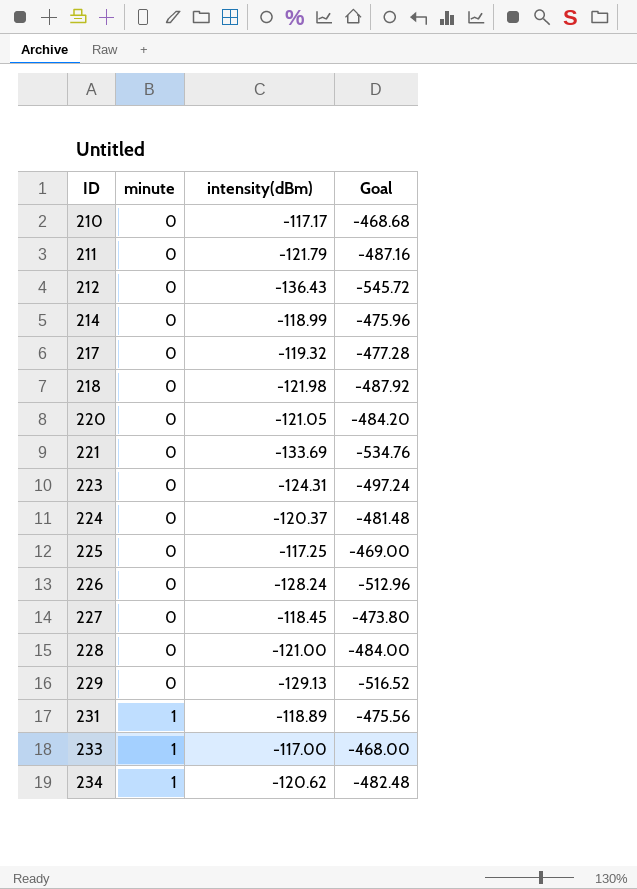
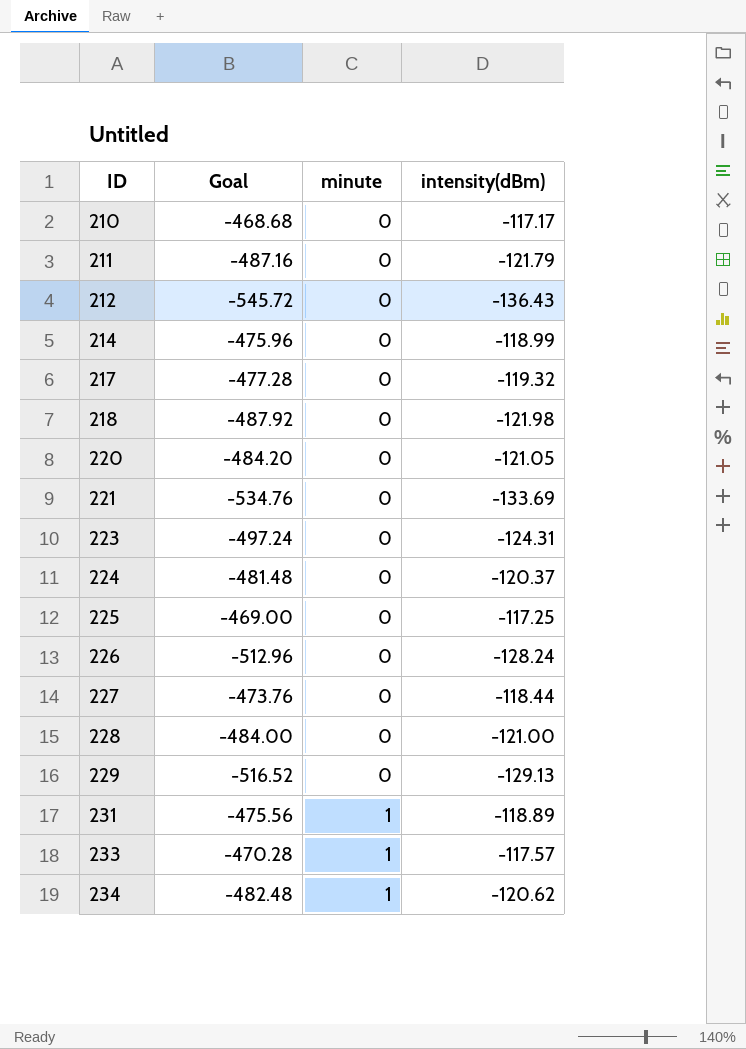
column Goal | position: 4 -> 2
227 | Goal: -473.80 -> -473.76
227 | intensity(dBm): -118.45 -> -118.44
233 | Goal: -468.00 -> -470.28
233 | intensity(dBm): -117.00 -> -117.57

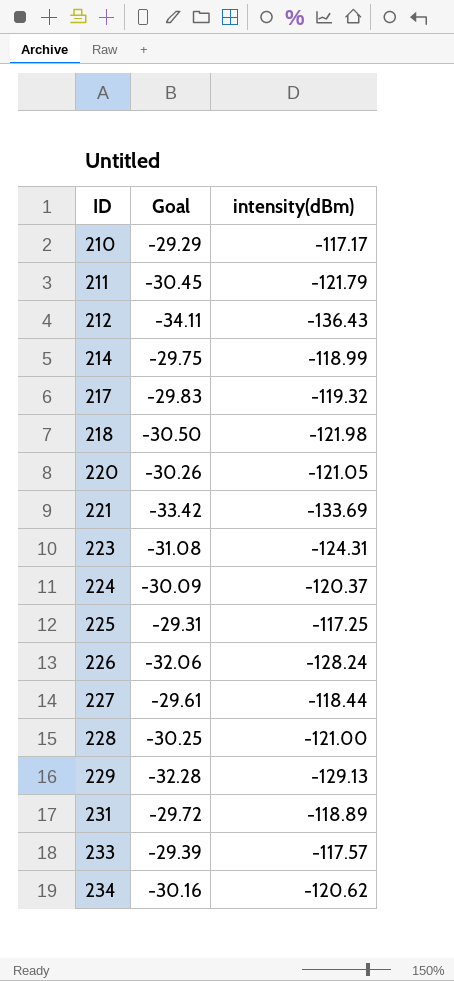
column minute | position: 3 -> none
column Goal | formula: [intensity(dBm)] * 4 -> [intensity(dBm)] * 0.25

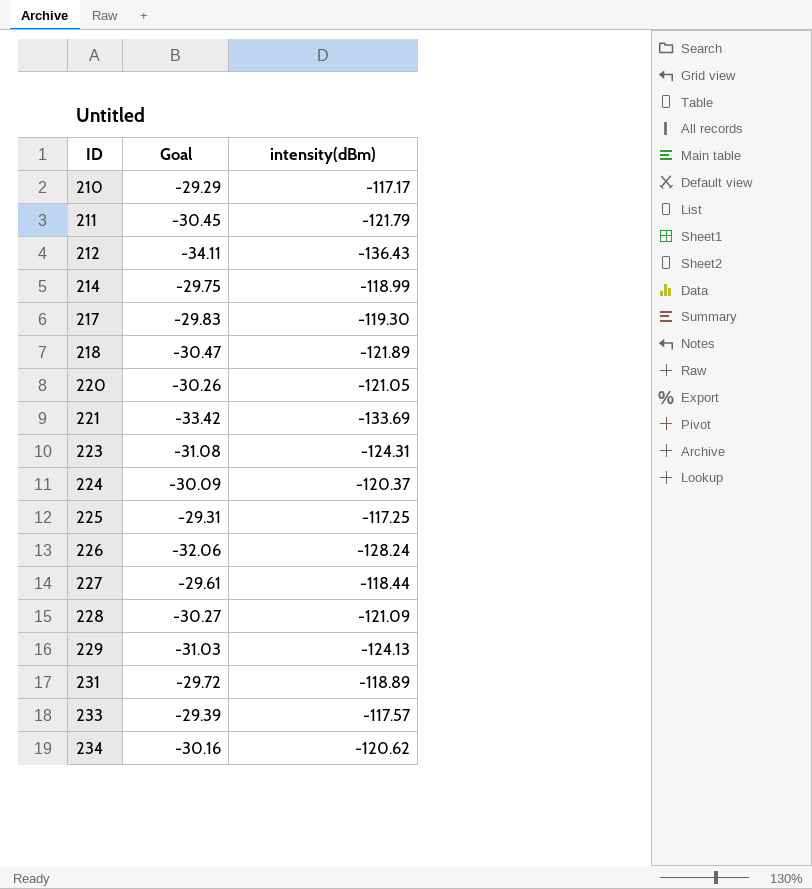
217 | intensity(dBm): -119.32 -> -119.30
218 | Goal: -30.50 -> -30.47
218 | intensity(dBm): -121.98 -> -121.89
228 | Goal: -30.25 -> -30.27
228 | intensity(dBm): -121.00 -> -121.09
229 | Goal: -32.28 -> -31.03
229 | intensity(dBm): -129.13 -> -124.13

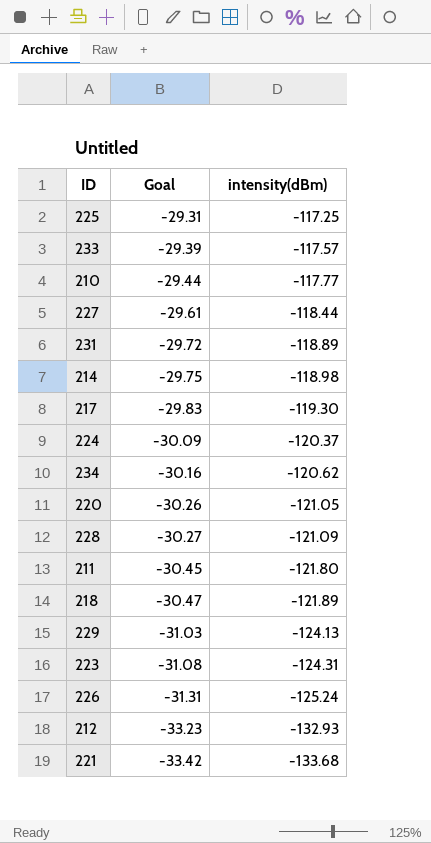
row order: ID ascending -> Goal descending
210 | Goal: -29.29 -> -29.44
210 | intensity(dBm): -117.17 -> -117.77
214 | intensity(dBm): -118.99 -> -118.98
211 | intensity(dBm): -121.79 -> -121.80
226 | Goal: -32.06 -> -31.31
226 | intensity(dBm): -128.24 -> -125.24
212 | Goal: -34.11 -> -33.23
212 | intensity(dBm): -136.43 -> -132.93
221 | intensity(dBm): -133.69 -> -133.68

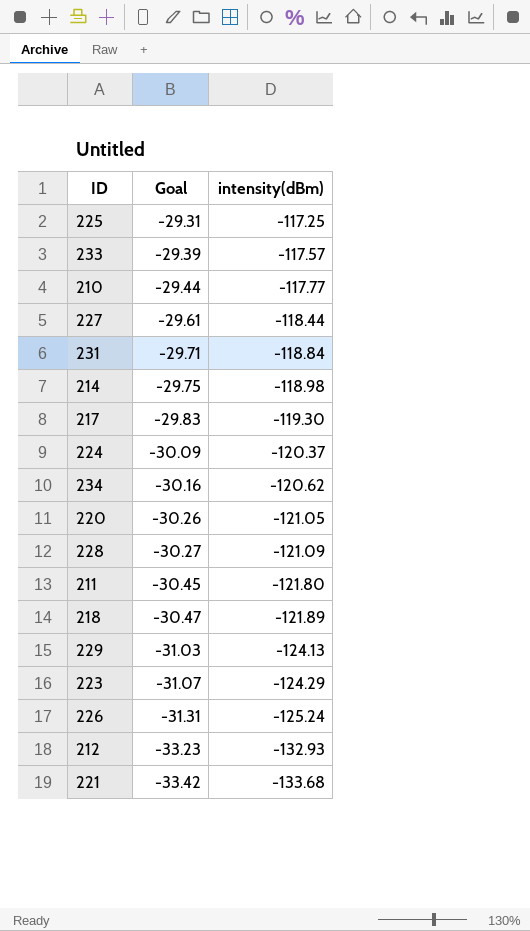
231 | Goal: -29.72 -> -29.71
231 | intensity(dBm): -118.89 -> -118.84
223 | Goal: -31.08 -> -31.07
223 | intensity(dBm): -124.31 -> -124.29

